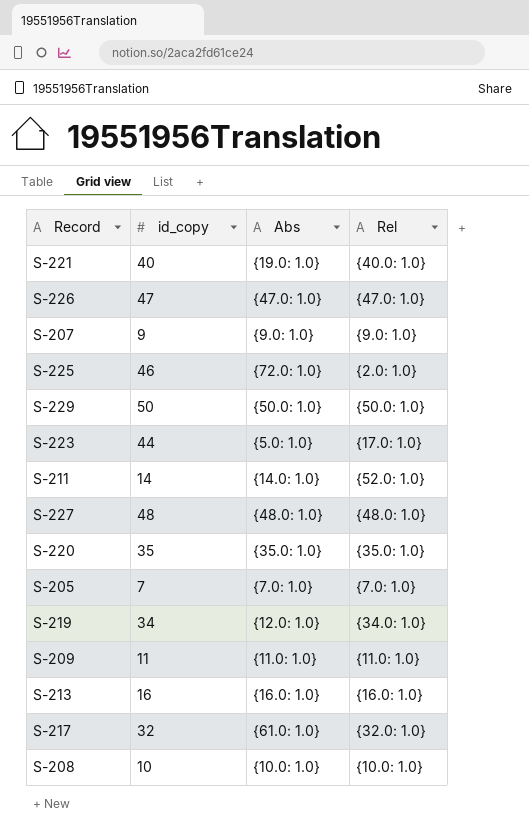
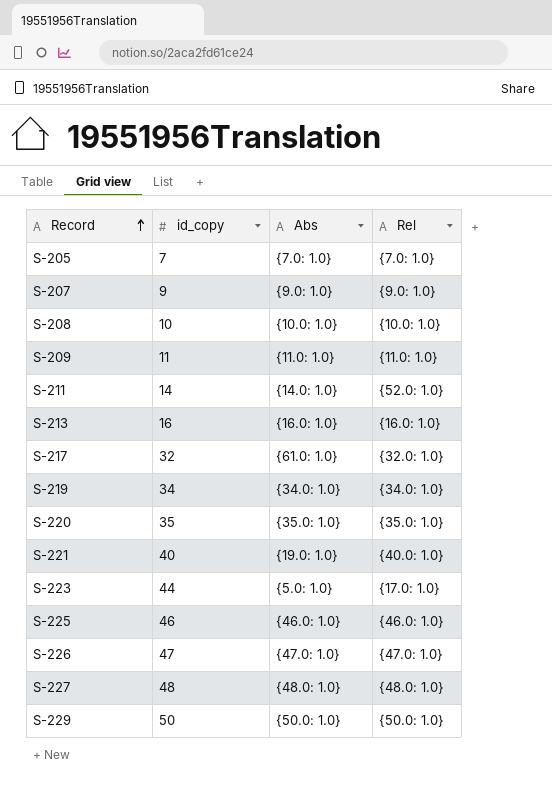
row order: none -> Record ascending
S-219 | Abs: {12.0: 1.0} -> {34.0: 1.0}
S-225 | Abs: {72.0: 1.0} -> {46.0: 1.0}
S-225 | Rel: {2.0: 1.0} -> {46.0: 1.0}

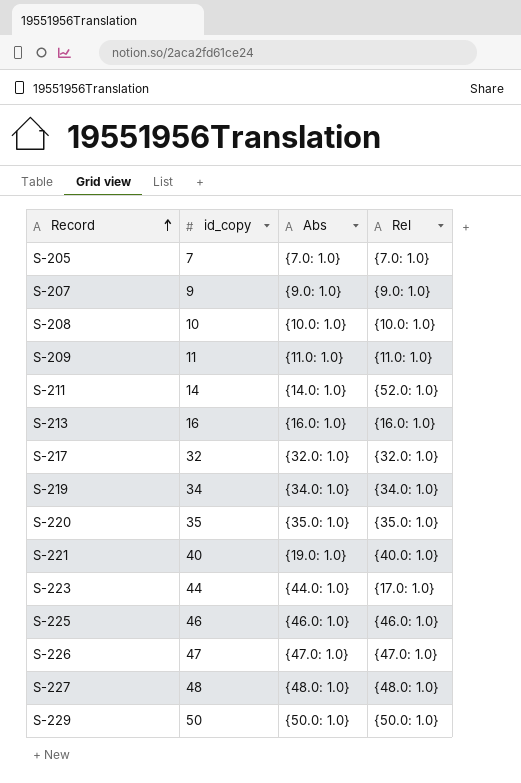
S-217 | Abs: {61.0: 1.0} -> {32.0: 1.0}
S-223 | Abs: {5.0: 1.0} -> {44.0: 1.0}

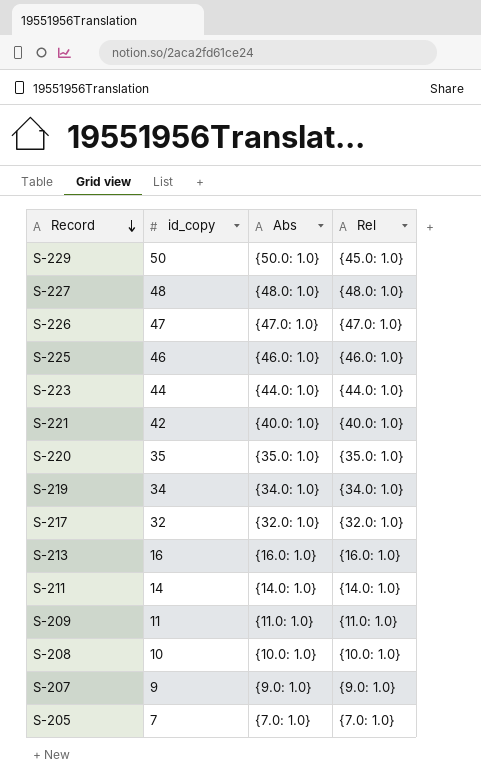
row order: Record ascending -> Record descending
S-229 | Rel: {50.0: 1.0} -> {45.0: 1.0}
S-223 | Rel: {17.0: 1.0} -> {44.0: 1.0}
S-221 | id_copy: 40 -> 42
S-221 | Abs: {19.0: 1.0} -> {40.0: 1.0}
S-211 | Rel: {52.0: 1.0} -> {14.0: 1.0}

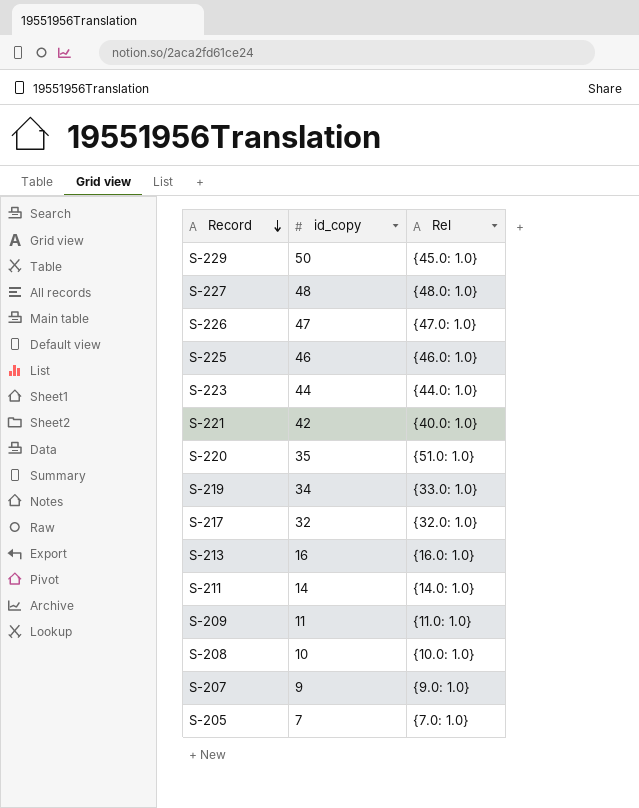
column Abs | position: 3 -> none
S-220 | Rel: {35.0: 1.0} -> {51.0: 1.0}
S-219 | Rel: {34.0: 1.0} -> {33.0: 1.0}

